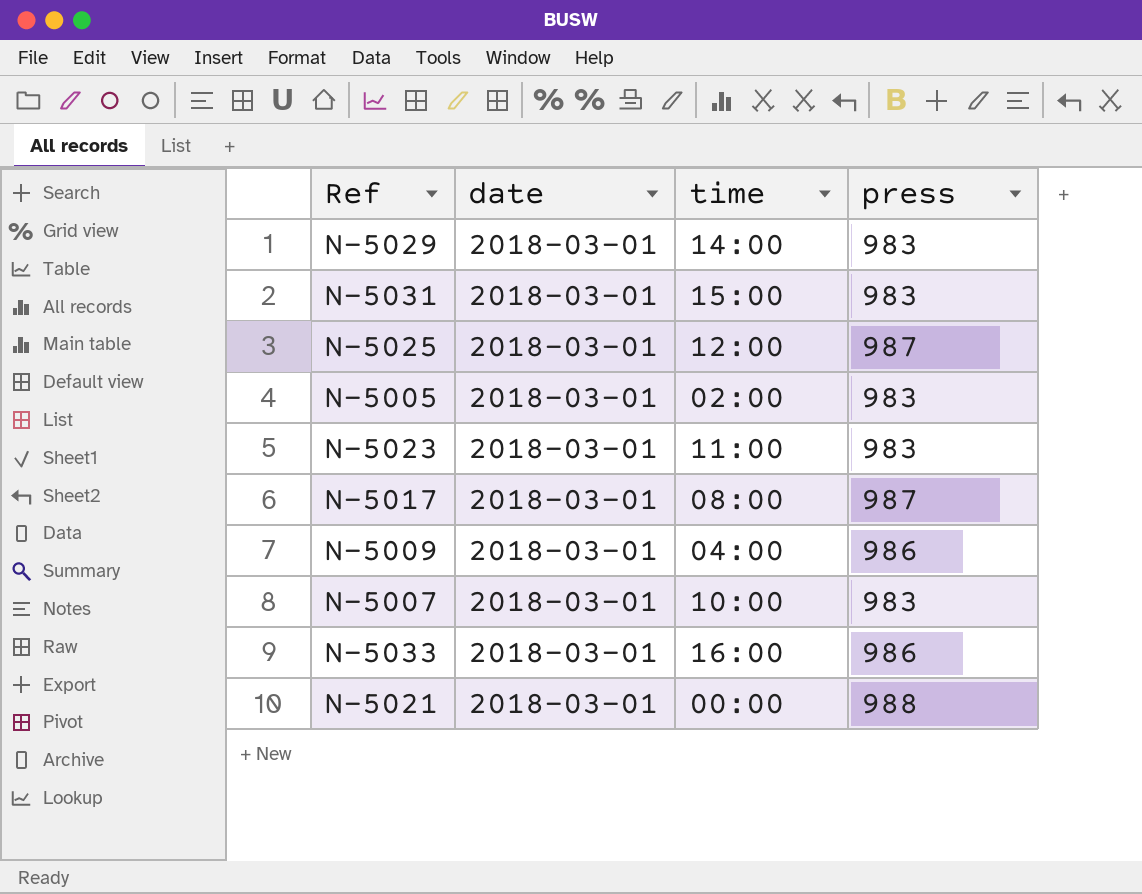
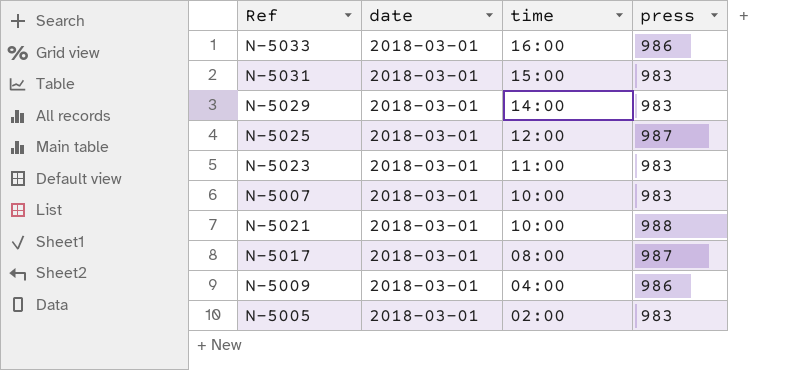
row order: none -> time descending
N-5021 | time: 00:00 -> 10:00

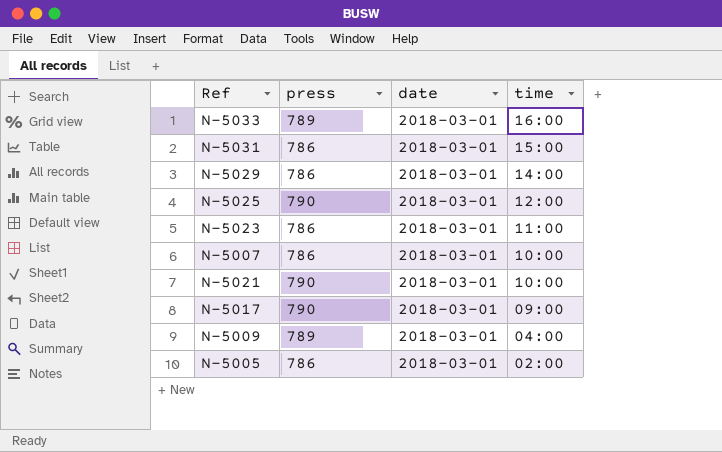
column press | position: 4 -> 2
N-5033 | press: 986 -> 789
N-5031 | press: 983 -> 786
N-5029 | press: 983 -> 786
N-5025 | press: 987 -> 790
N-5023 | press: 983 -> 786
N-5007 | press: 983 -> 786
N-5021 | press: 988 -> 790
N-5017 | press: 987 -> 790
N-5017 | time: 08:00 -> 09:00
N-5009 | press: 986 -> 789
N-5005 | press: 983 -> 786

